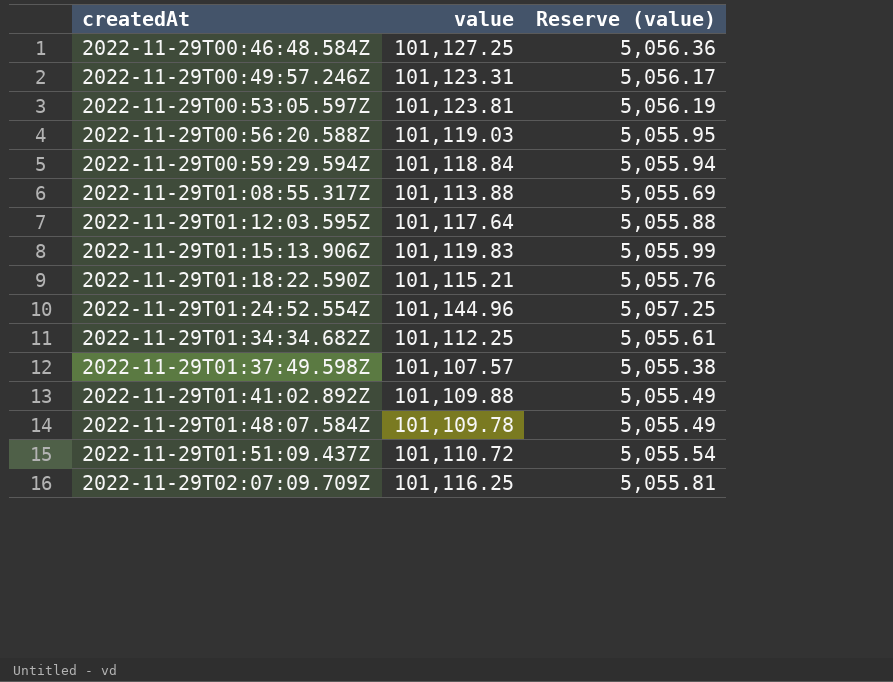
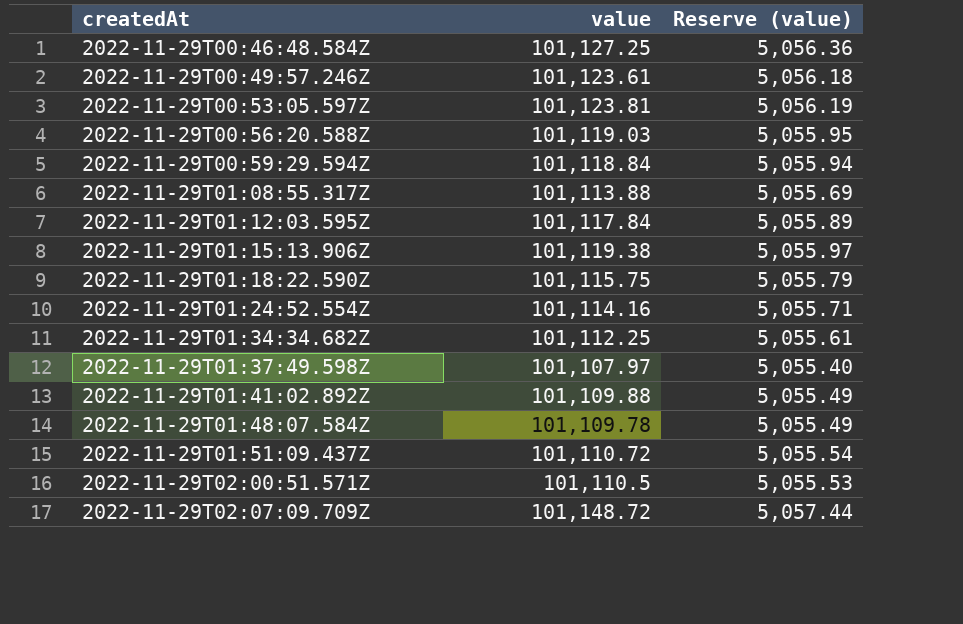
2022-11-29T00:49:57.246Z | value: 101,123.31 -> 101,123.61
2022-11-29T00:49:57.246Z | Reserve (value): 5,056.17 -> 5,056.18
2022-11-29T01:12:03.595Z | value: 101,117.64 -> 101,117.84
2022-11-29T01:12:03.595Z | Reserve (value): 5,055.88 -> 5,055.89
2022-11-29T01:15:13.906Z | value: 101,119.83 -> 101,119.38
2022-11-29T01:15:13.906Z | Reserve (value): 5,055.99 -> 5,055.97
2022-11-29T01:18:22.590Z | value: 101,115.21 -> 101,115.75
2022-11-29T01:18:22.590Z | Reserve (value): 5,055.76 -> 5,055.79
2022-11-29T01:24:52.554Z | value: 101,144.96 -> 101,114.16
2022-11-29T01:24:52.554Z | Reserve (value): 5,057.25 -> 5,055.71
2022-11-29T01:37:49.598Z | value: 101,107.57 -> 101,107.97
2022-11-29T01:37:49.598Z | Reserve (value): 5,055.38 -> 5,055.40
row 2022-11-29T02:00:51.571Z: none -> 101,110.5 | 5,055.53
2022-11-29T02:07:09.709Z | value: 101,116.25 -> 101,148.72
2022-11-29T02:07:09.709Z | Reserve (value): 5,055.81 -> 5,057.44

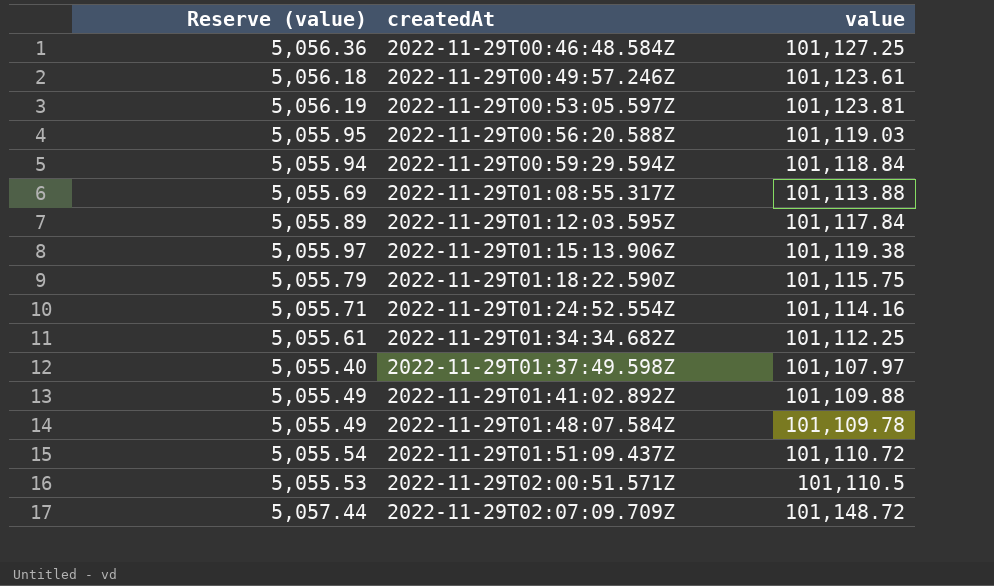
column Reserve (value) | position: 3 -> 1

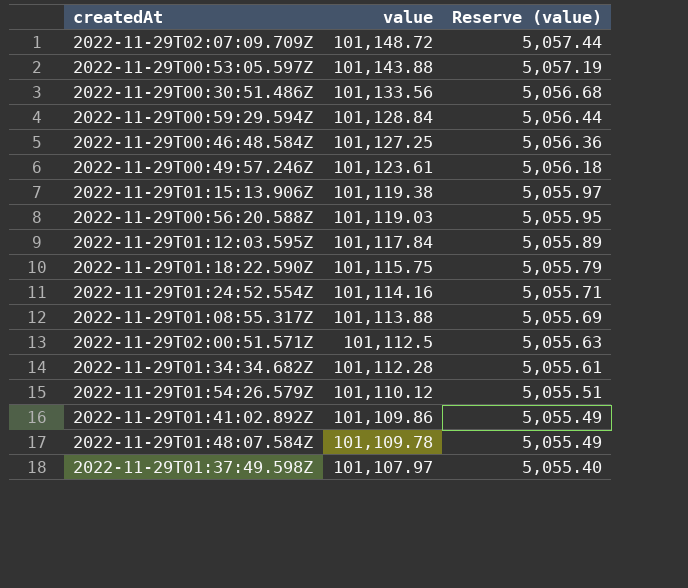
row order: createdAt ascending -> value descending
column Reserve (value) | position: 1 -> 3
row 2022-11-29T01:51:09.437Z: 5,055.54 | 101,110.72 -> none
2022-11-29T00:53:05.597Z | value: 101,123.81 -> 101,143.88
2022-11-29T00:53:05.597Z | Reserve (value): 5,056.19 -> 5,057.19
row 2022-11-29T00:30:51.486Z: none -> 101,133.56 | 5,056.68
2022-11-29T00:59:29.594Z | value: 101,118.84 -> 101,128.84
2022-11-29T00:59:29.594Z | Reserve (value): 5,055.94 -> 5,056.44
2022-11-29T02:00:51.571Z | value: 101,110.5 -> 101,112.5
2022-11-29T02:00:51.571Z | Reserve (value): 5,055.53 -> 5,055.63
2022-11-29T01:34:34.682Z | value: 101,112.25 -> 101,112.28
row 2022-11-29T01:54:26.579Z: none -> 101,110.12 | 5,055.51
2022-11-29T01:41:02.892Z | value: 101,109.88 -> 101,109.86

